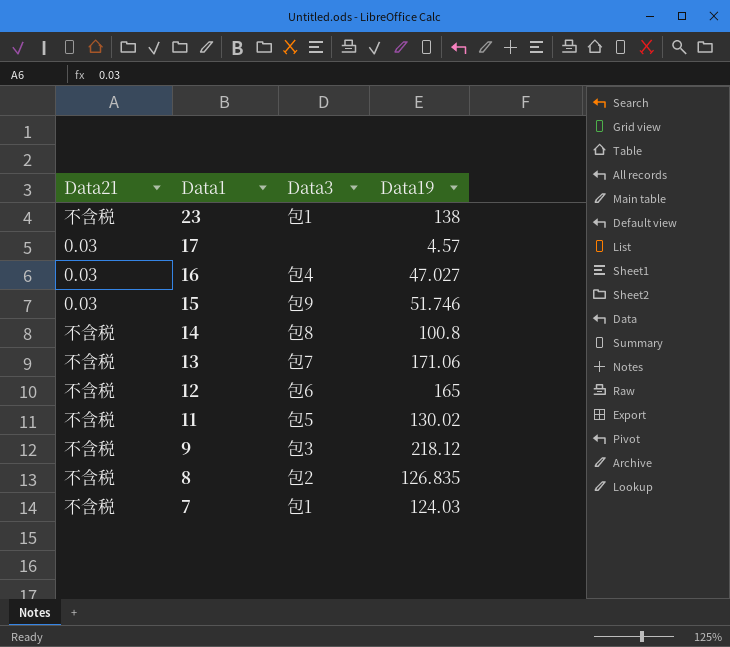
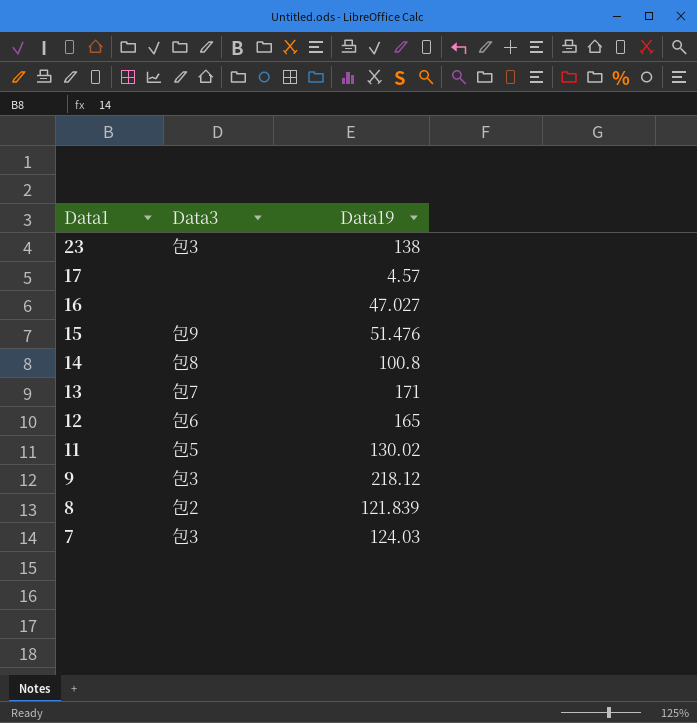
column Data21 | position: 1 -> none
23 | Data3: 包1 -> 包3
16 | Data3: 包4 -> none
15 | Data19: 51.746 -> 51.476
13 | Data19: 171.06 -> 171
8 | Data19: 126.835 -> 121.839
7 | Data3: 包1 -> 包3

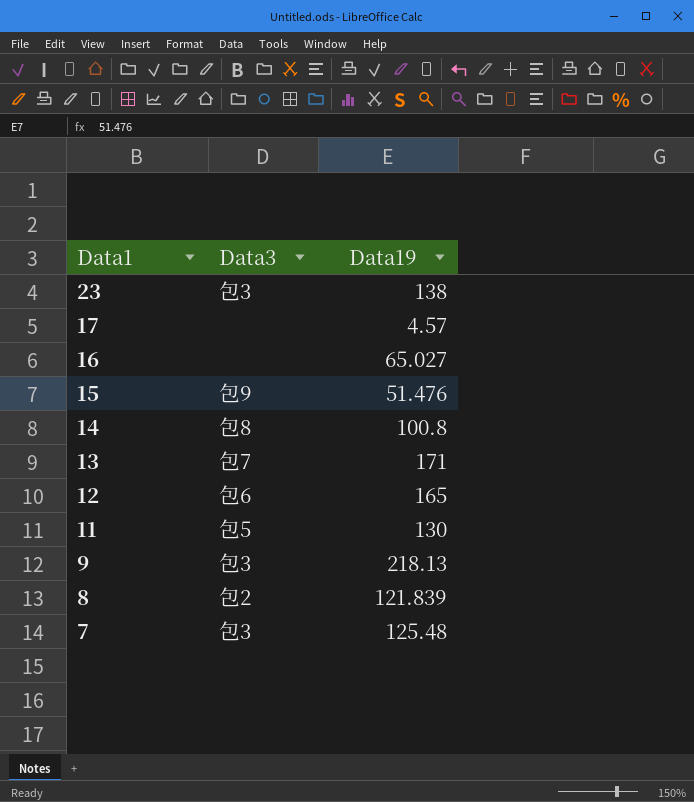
16 | Data19: 47.027 -> 65.027
11 | Data19: 130.02 -> 130
9 | Data19: 218.12 -> 218.13
7 | Data19: 124.03 -> 125.48

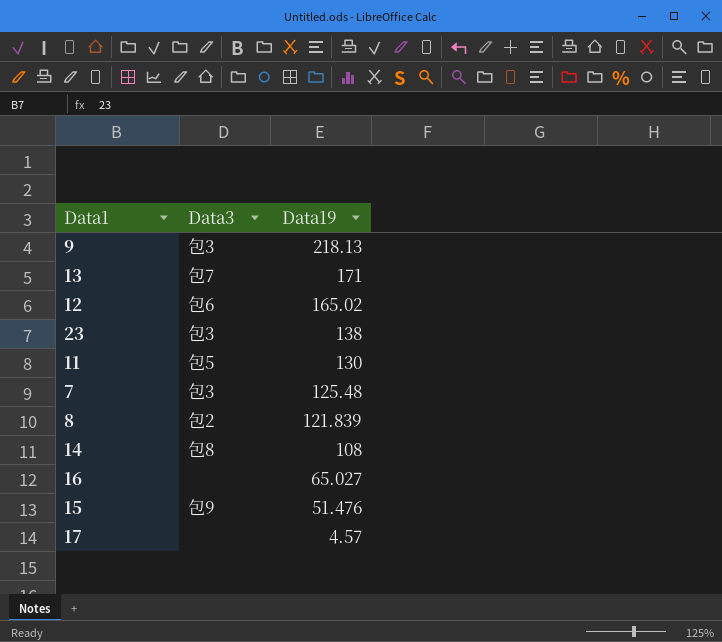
row order: Data1 descending -> Data19 descending
12 | Data19: 165 -> 165.02
14 | Data19: 100.8 -> 108

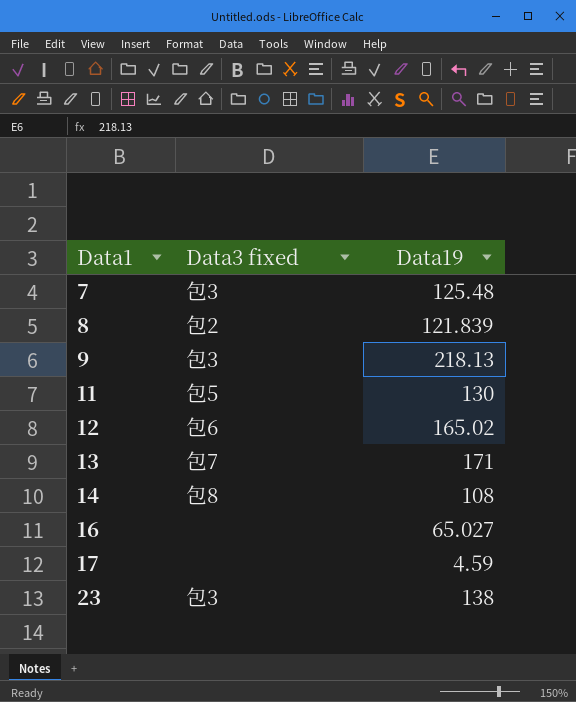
row order: Data19 descending -> Data1 ascending
column name: Data3 -> Data3 fixed
row 15: 包9 | 51.476 -> none
17 | Data19: 4.57 -> 4.59

